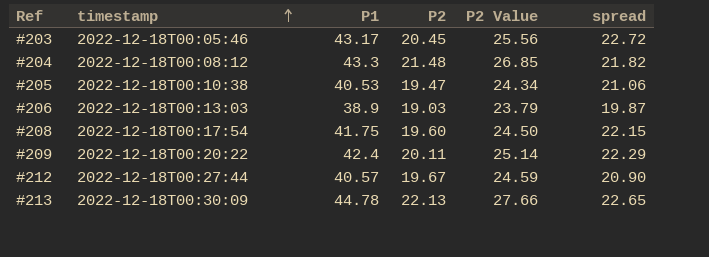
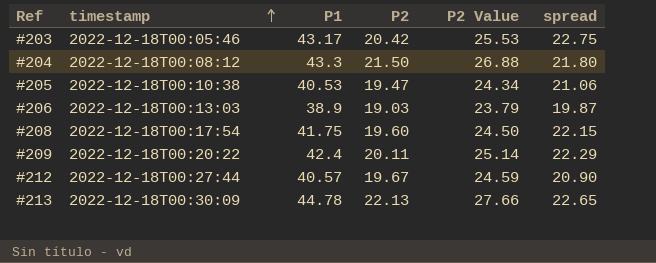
#203 | P2: 20.45 -> 20.42
#203 | P2 Value: 25.56 -> 25.53
#203 | spread: 22.72 -> 22.75
#204 | P2: 21.48 -> 21.50
#204 | P2 Value: 26.85 -> 26.88
#204 | spread: 21.82 -> 21.80

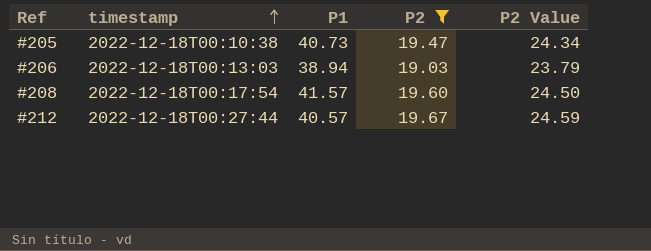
filter: none -> P2 <= 19.67
column spread | formula: [P1] - [P2] -> none
#205 | P1: 40.53 -> 40.73
#206 | P1: 38.9 -> 38.94
#208 | P1: 41.75 -> 41.57

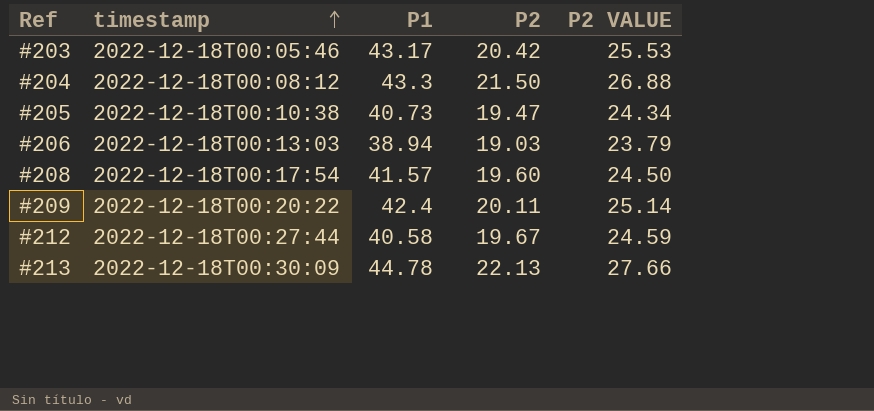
filter: P2 <= 19.67 -> none
column name: P2 Value -> P2 VALUE
#212 | P1: 40.57 -> 40.58

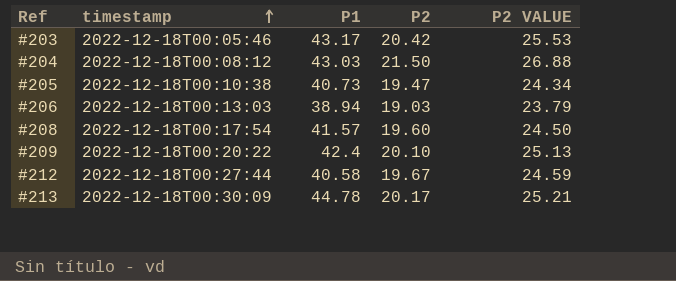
#204 | P1: 43.3 -> 43.03
#209 | P2: 20.11 -> 20.10
#209 | P2 VALUE: 25.14 -> 25.13
#213 | P2: 22.13 -> 20.17
#213 | P2 VALUE: 27.66 -> 25.21

